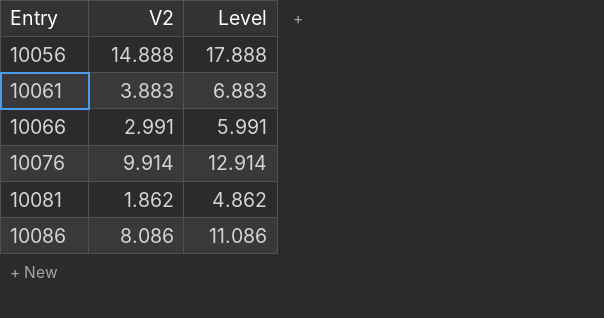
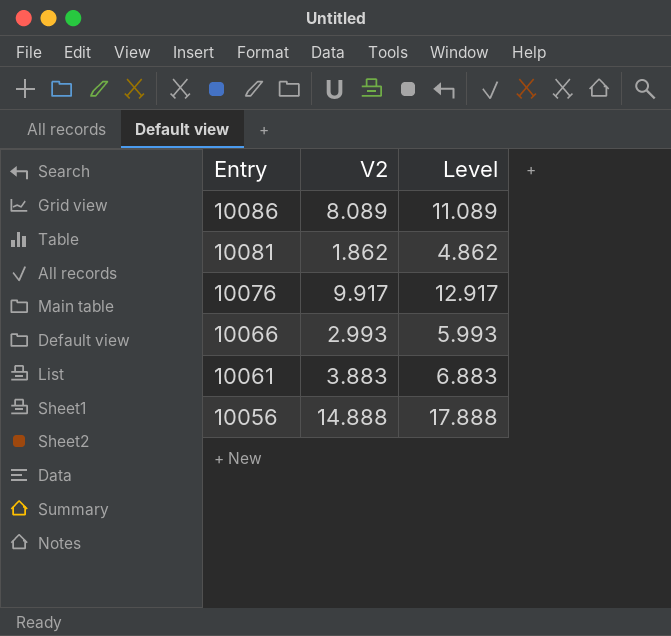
row order: Entry ascending -> Entry descending
10086 | V2: 8.086 -> 8.089
10086 | Level: 11.086 -> 11.089
10076 | V2: 9.914 -> 9.917
10076 | Level: 12.914 -> 12.917
10066 | V2: 2.991 -> 2.993
10066 | Level: 5.991 -> 5.993

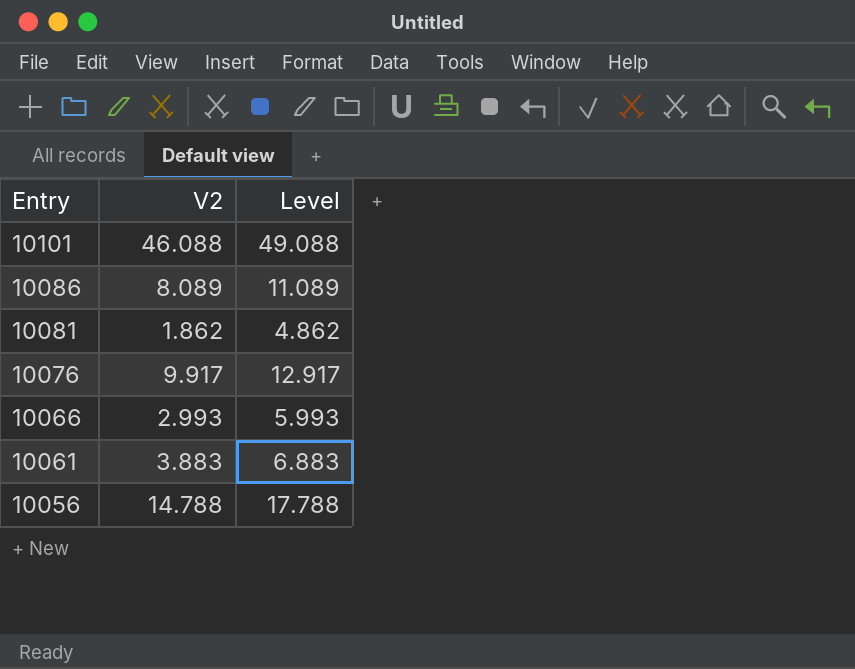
row 10101: none -> 46.088 | 49.088
10056 | V2: 14.888 -> 14.788
10056 | Level: 17.888 -> 17.788

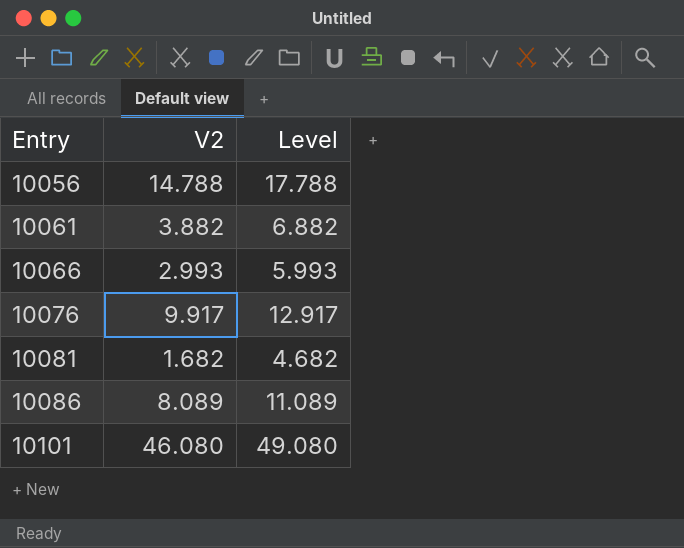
row order: Entry descending -> Entry ascending
10061 | V2: 3.883 -> 3.882
10061 | Level: 6.883 -> 6.882
10081 | V2: 1.862 -> 1.682
10081 | Level: 4.862 -> 4.682
10101 | V2: 46.088 -> 46.080
10101 | Level: 49.088 -> 49.080

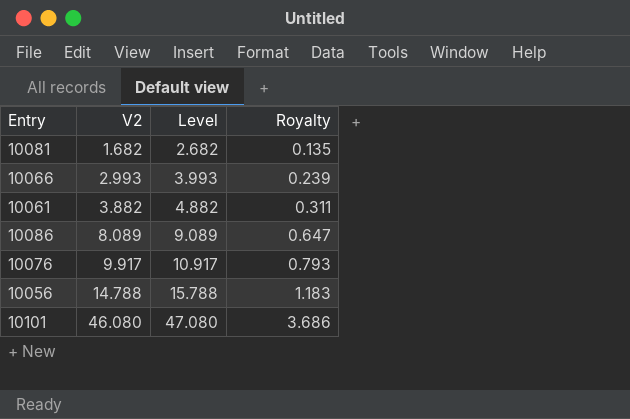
row order: Entry ascending -> V2 ascending
column Level | formula: [V2] + 3 -> [V2] + 1
column Royalty | formula: none -> [V2] * 0.08

